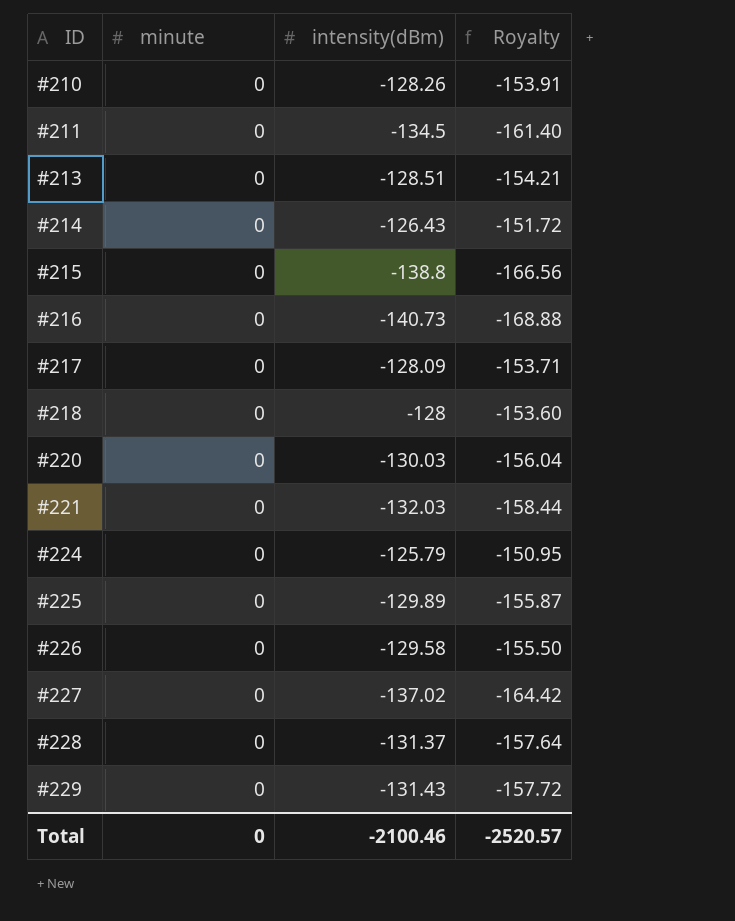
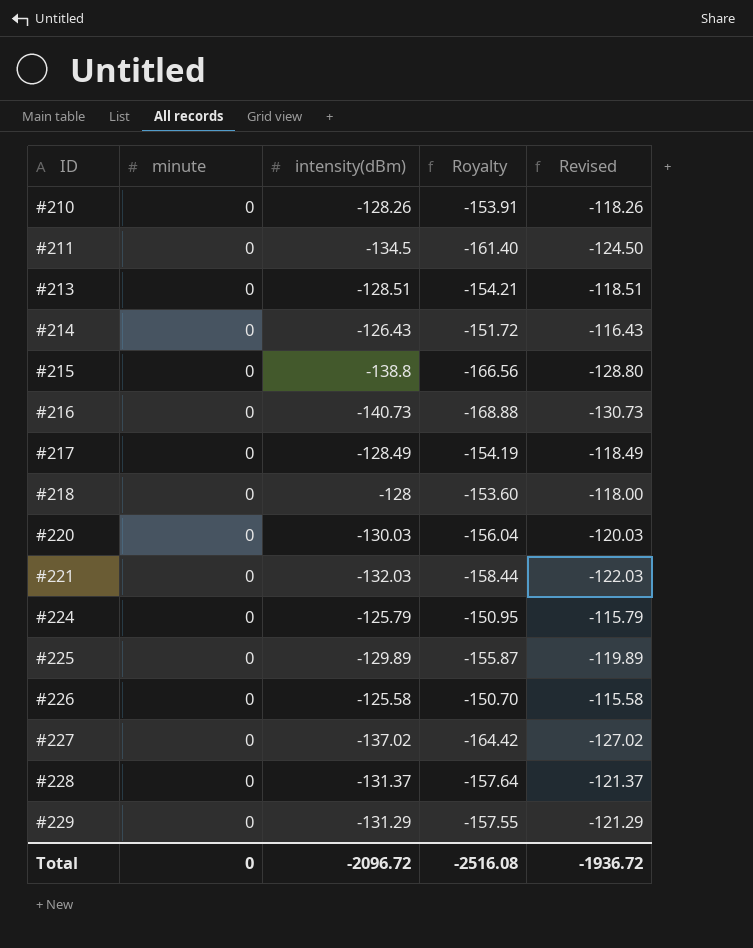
column Revised | formula: none -> [intensity(dBm)] + 10
#217 | intensity(dBm): -128.09 -> -128.49
#217 | Royalty: -153.71 -> -154.19
#226 | intensity(dBm): -129.58 -> -125.58
#226 | Royalty: -155.50 -> -150.70
#229 | intensity(dBm): -131.43 -> -131.29
#229 | Royalty: -157.72 -> -157.55
Total | intensity(dBm): -2100.46 -> -2096.72
Total | Royalty: -2520.57 -> -2516.08

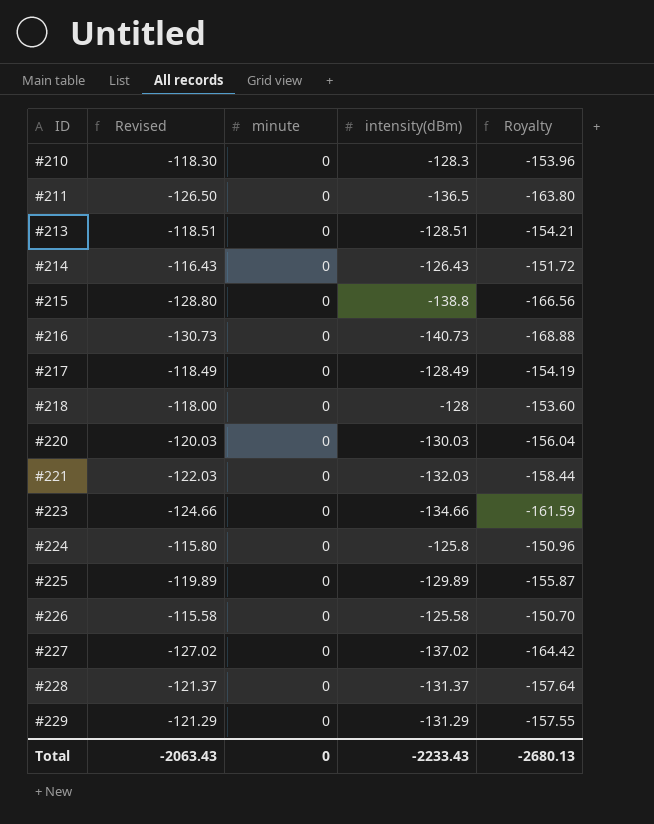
column Revised | position: 5 -> 2
#210 | Revised: -118.26 -> -118.30
#210 | intensity(dBm): -128.26 -> -128.3
#210 | Royalty: -153.91 -> -153.96
#211 | Revised: -124.50 -> -126.50
#211 | intensity(dBm): -134.5 -> -136.5
#211 | Royalty: -161.40 -> -163.80
row #223: none -> -124.66 | 0 | -134.66 | -161.59
#224 | Revised: -115.79 -> -115.80
#224 | intensity(dBm): -125.79 -> -125.8
#224 | Royalty: -150.95 -> -150.96
Total | Revised: -1936.72 -> -2063.43
Total | intensity(dBm): -2096.72 -> -2233.43
Total | Royalty: -2516.08 -> -2680.13

